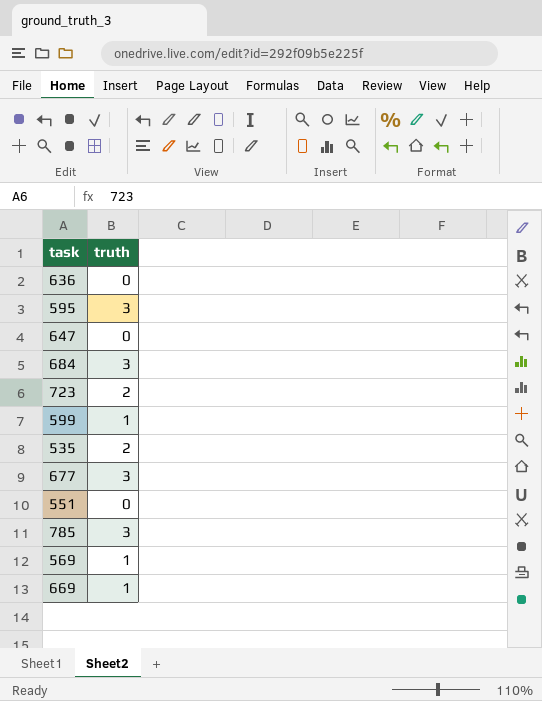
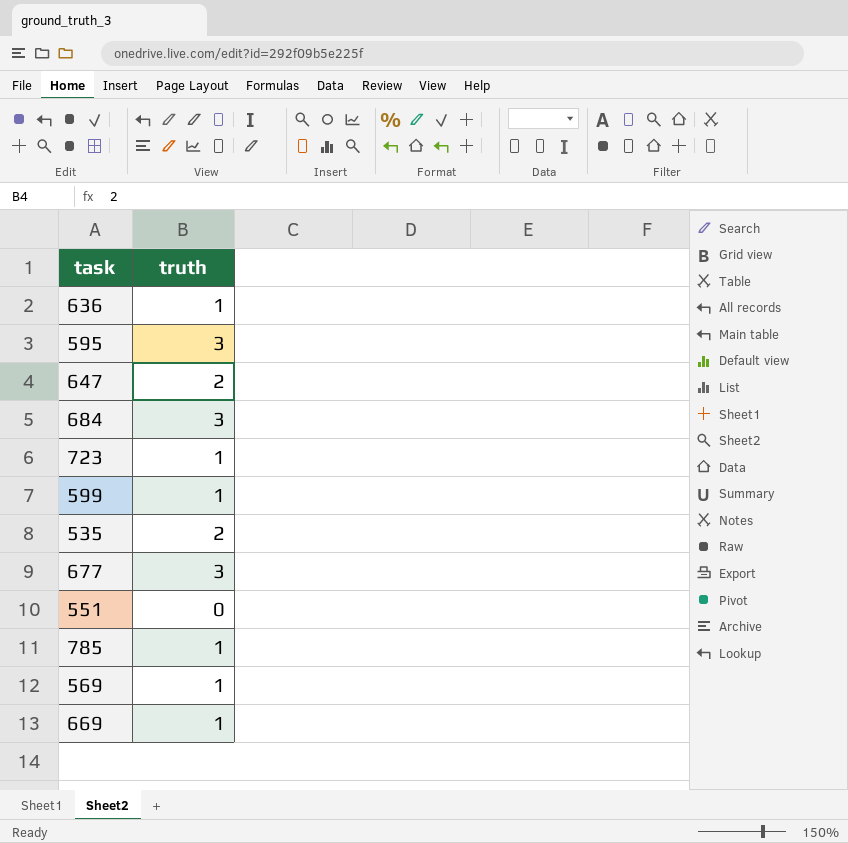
636 | truth: 0 -> 1
647 | truth: 0 -> 2
723 | truth: 2 -> 1
785 | truth: 3 -> 1

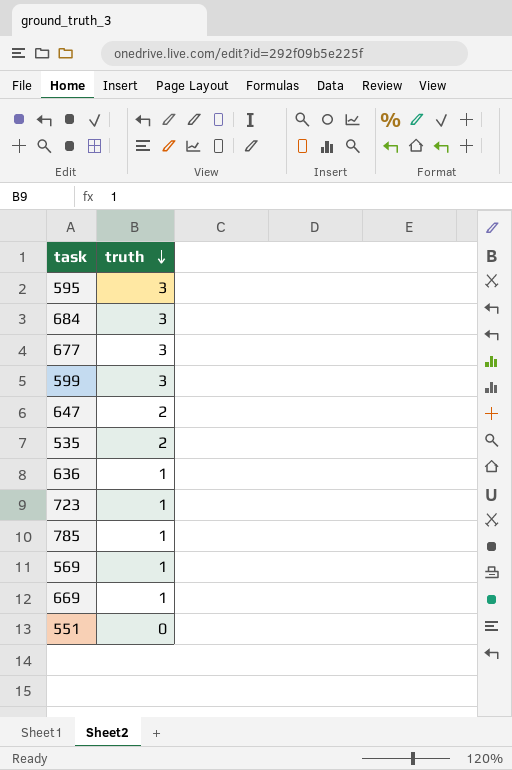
row order: none -> truth descending
599 | truth: 1 -> 3

